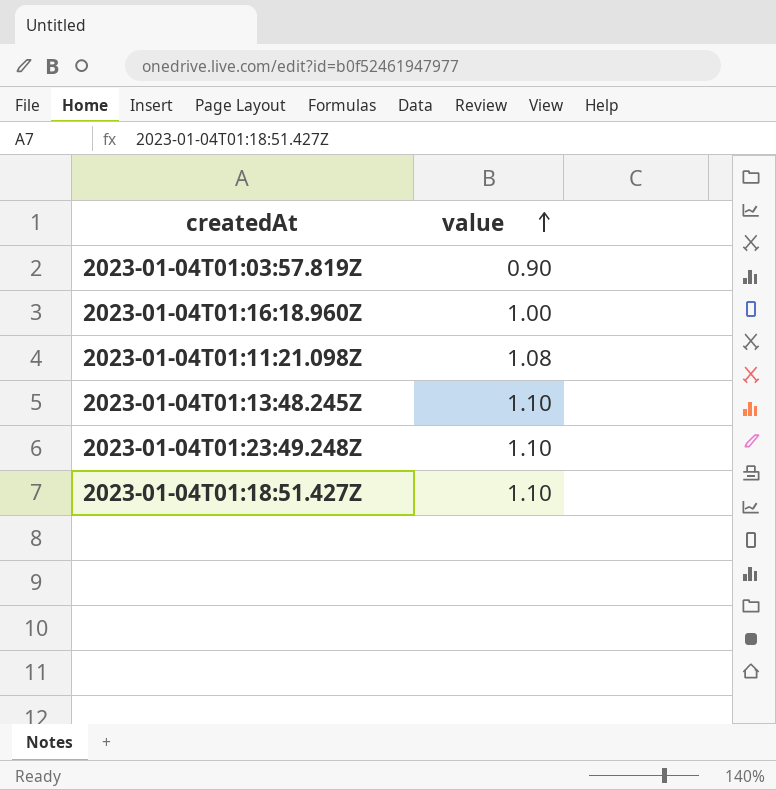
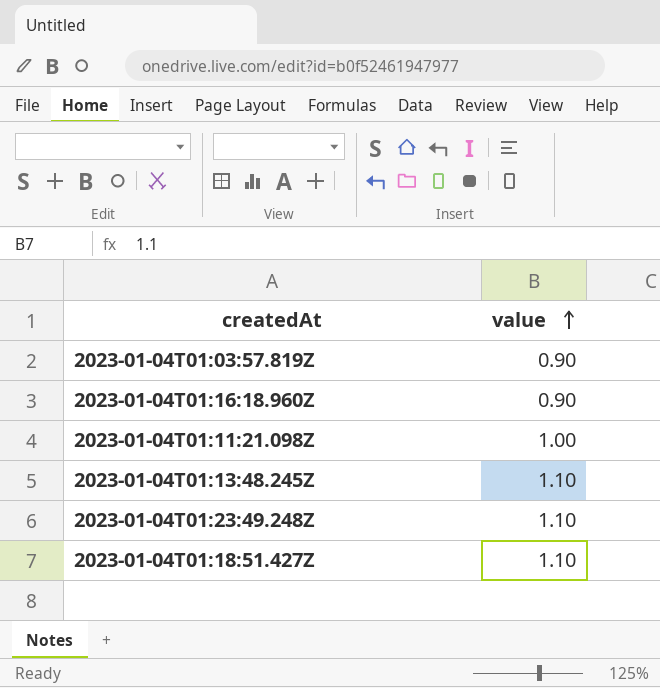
2023-01-04T01:16:18.960Z | value: 1.00 -> 0.90
2023-01-04T01:11:21.098Z | value: 1.08 -> 1.00

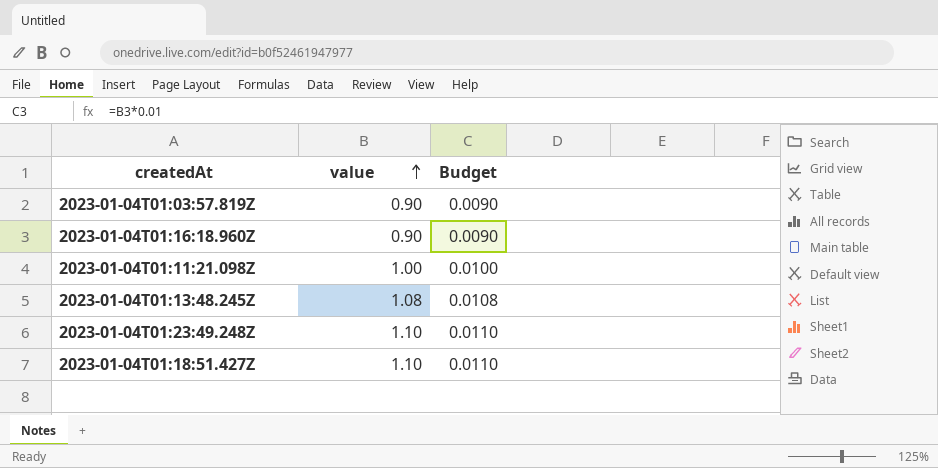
column Budget | formula: none -> [value] * 0.01
2023-01-04T01:13:48.245Z | value: 1.10 -> 1.08

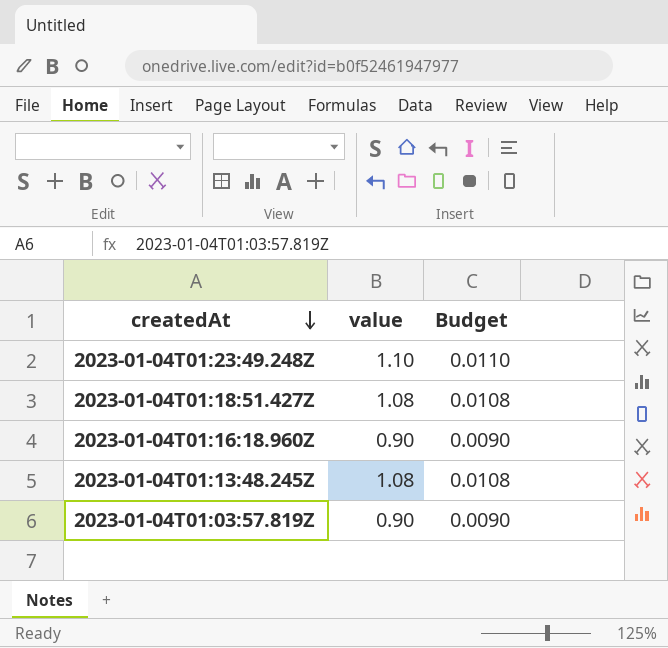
row order: value ascending -> createdAt descending
row 2023-01-04T01:11:21.098Z: 1.00 | 0.0100 -> none
2023-01-04T01:18:51.427Z | value: 1.10 -> 1.08
2023-01-04T01:18:51.427Z | Budget: 0.0110 -> 0.0108

